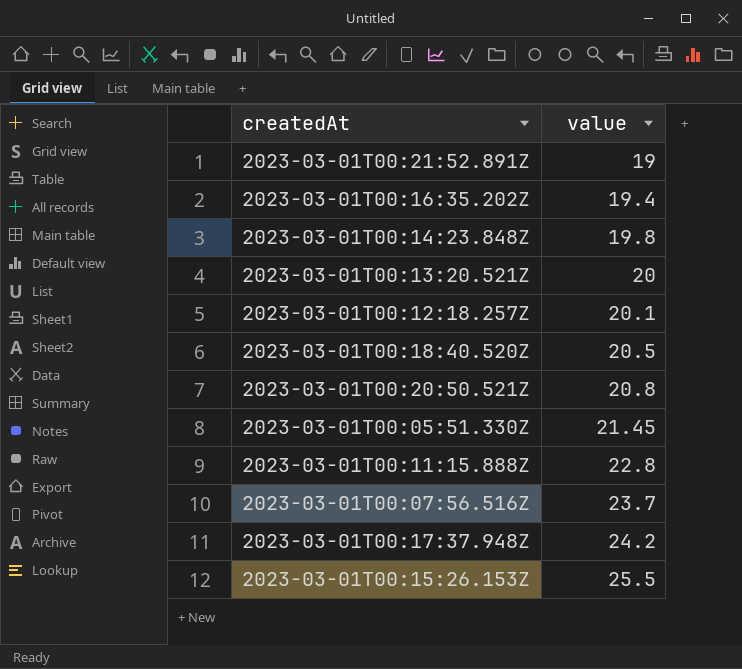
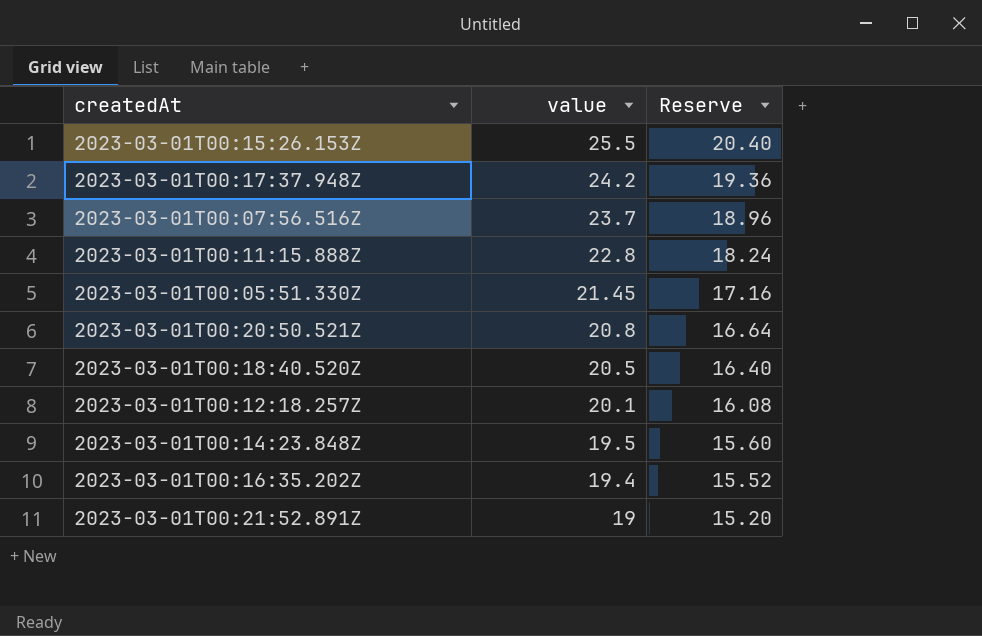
row order: value ascending -> value descending
column Reserve | formula: none -> [value] * 0.8
row 2023-03-01T00:13:20.521Z: 20 -> none
2023-03-01T00:14:23.848Z | value: 19.8 -> 19.5

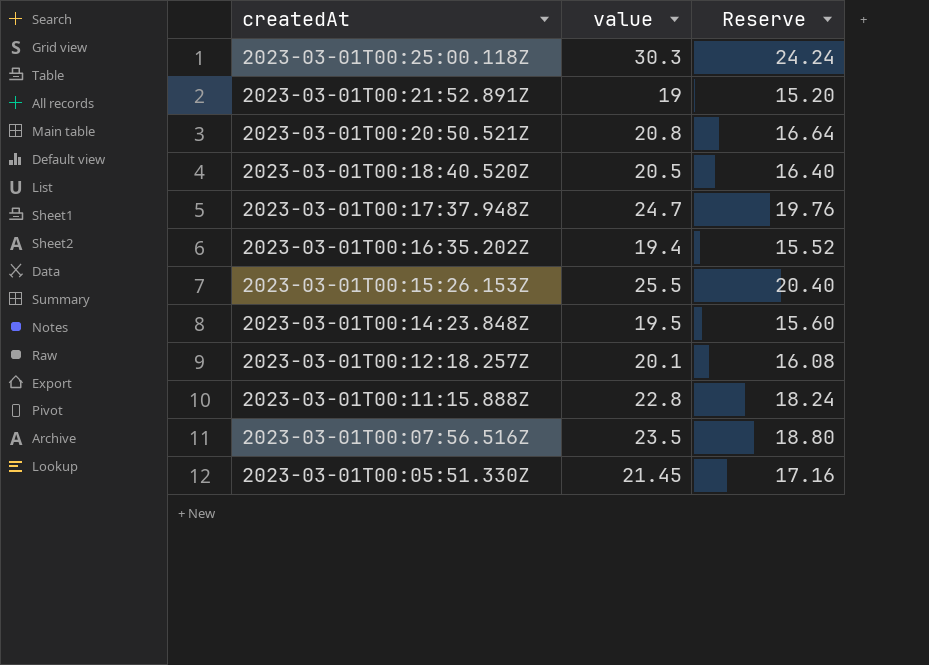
row order: value descending -> createdAt descending
row 2023-03-01T00:25:00.118Z: none -> 30.3 | 24.24
2023-03-01T00:17:37.948Z | value: 24.2 -> 24.7
2023-03-01T00:17:37.948Z | Reserve: 19.36 -> 19.76
2023-03-01T00:07:56.516Z | value: 23.7 -> 23.5
2023-03-01T00:07:56.516Z | Reserve: 18.96 -> 18.80

